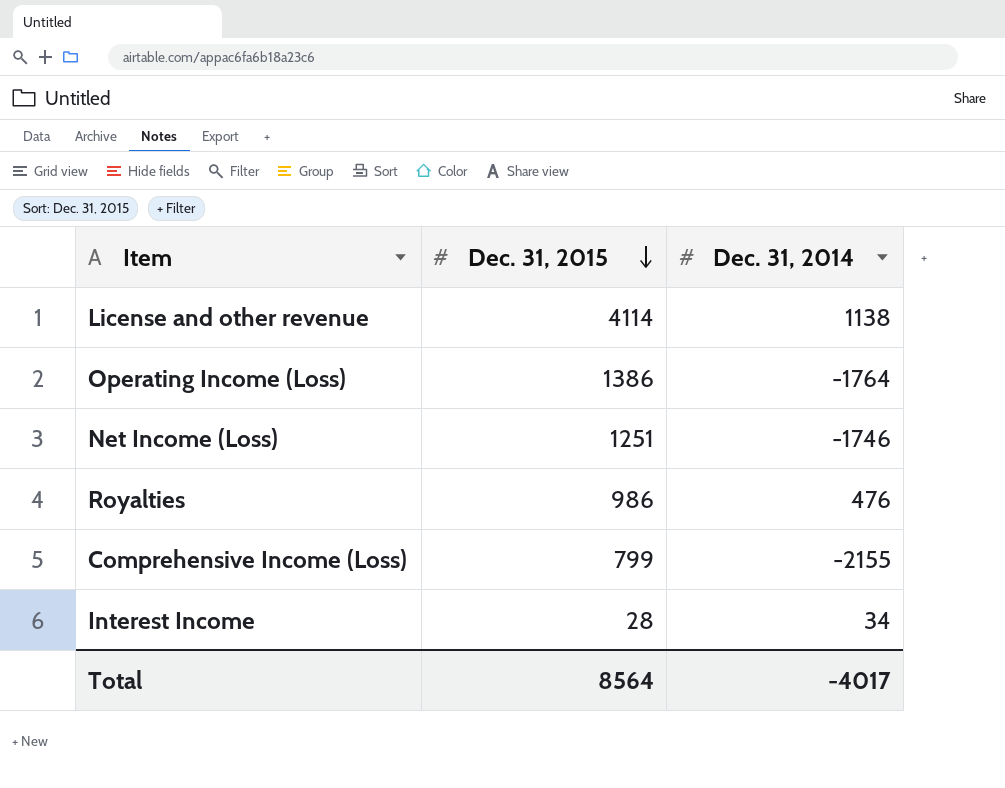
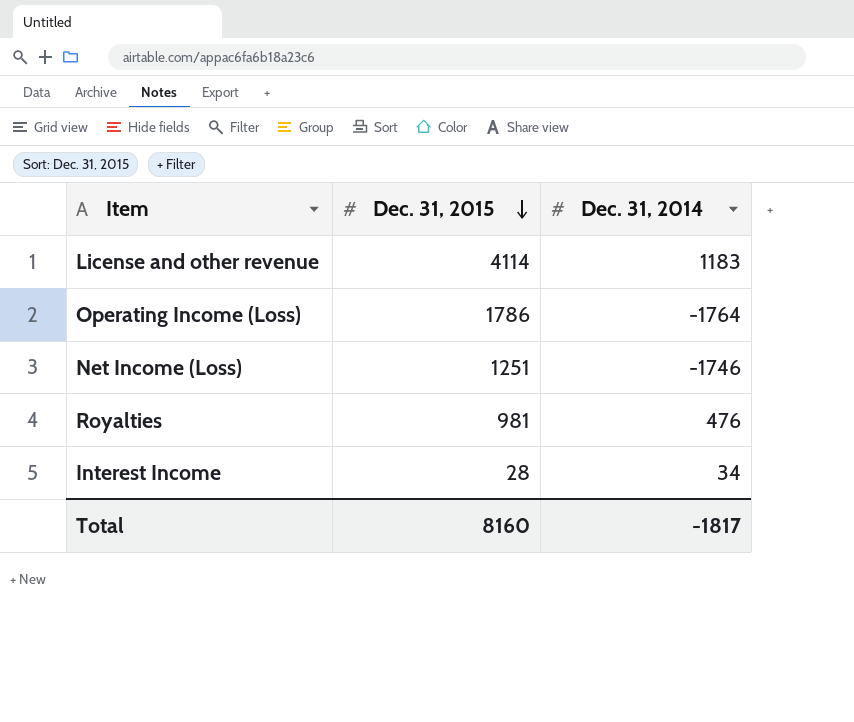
row Comprehensive Income (Loss): 799 | -2155 -> none
License and other revenue | Dec. 31, 2014: 1138 -> 1183
Operating Income (Loss) | Dec. 31, 2015: 1386 -> 1786
Royalties | Dec. 31, 2015: 986 -> 981
Total | Dec. 31, 2015: 8564 -> 8160
Total | Dec. 31, 2014: -4017 -> -1817

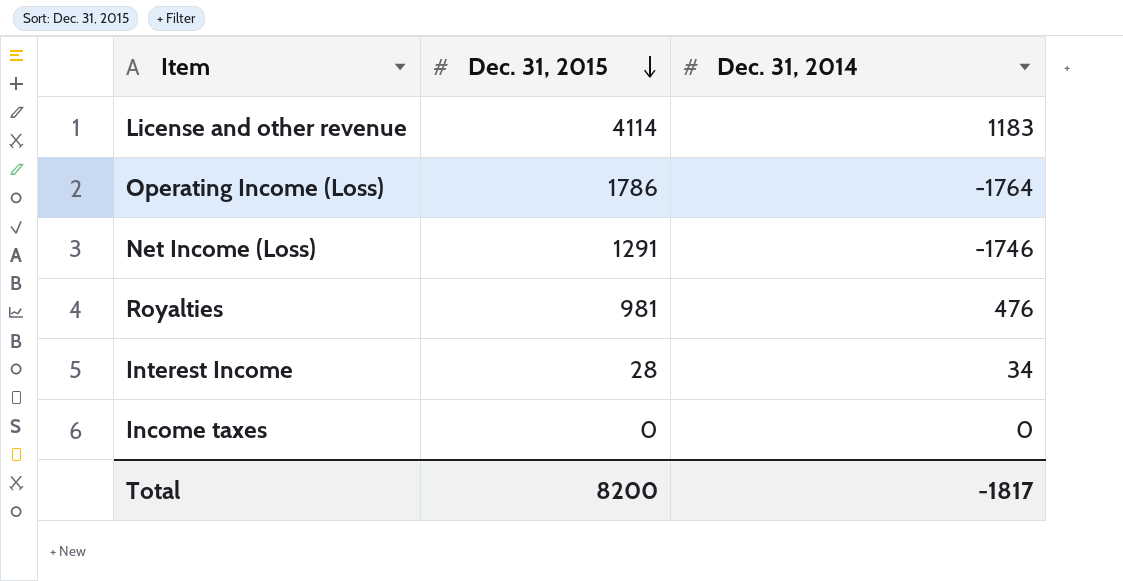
Net Income (Loss) | Dec. 31, 2015: 1251 -> 1291
row Income taxes: none -> 0 | 0
Total | Dec. 31, 2015: 8160 -> 8200

